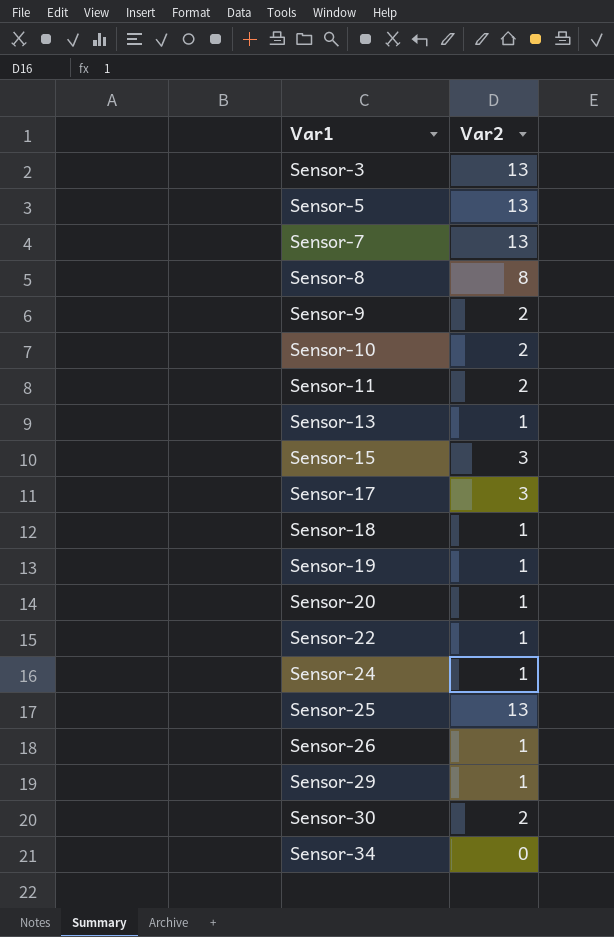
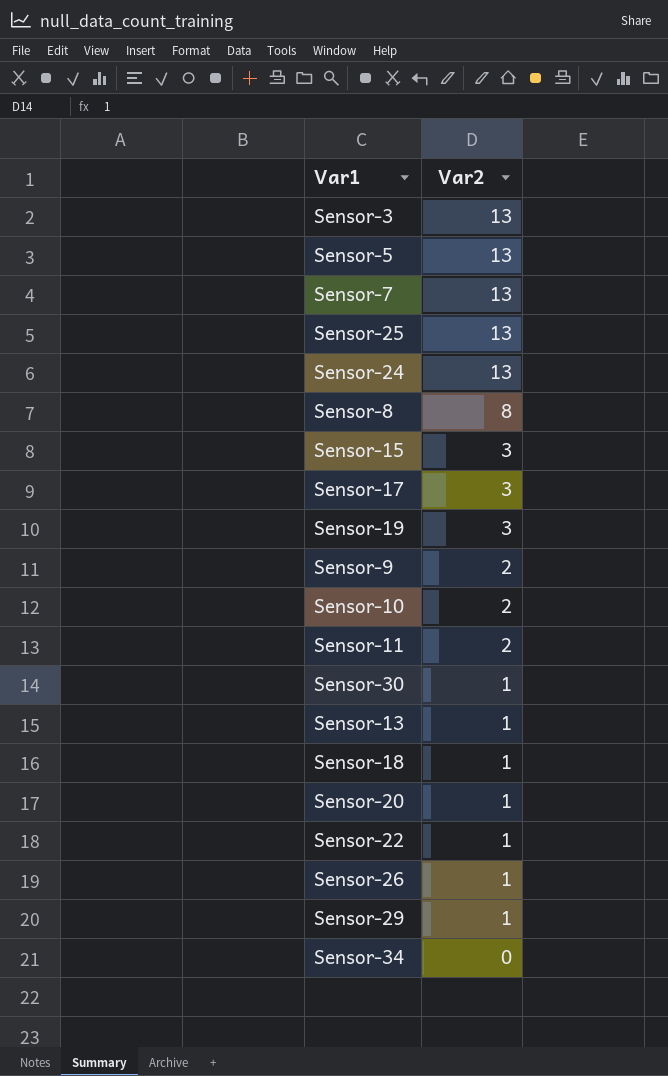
row order: Var1 ascending -> Var2 descending
Sensor-24 | Var2: 1 -> 13
Sensor-19 | Var2: 1 -> 3
Sensor-30 | Var2: 2 -> 1

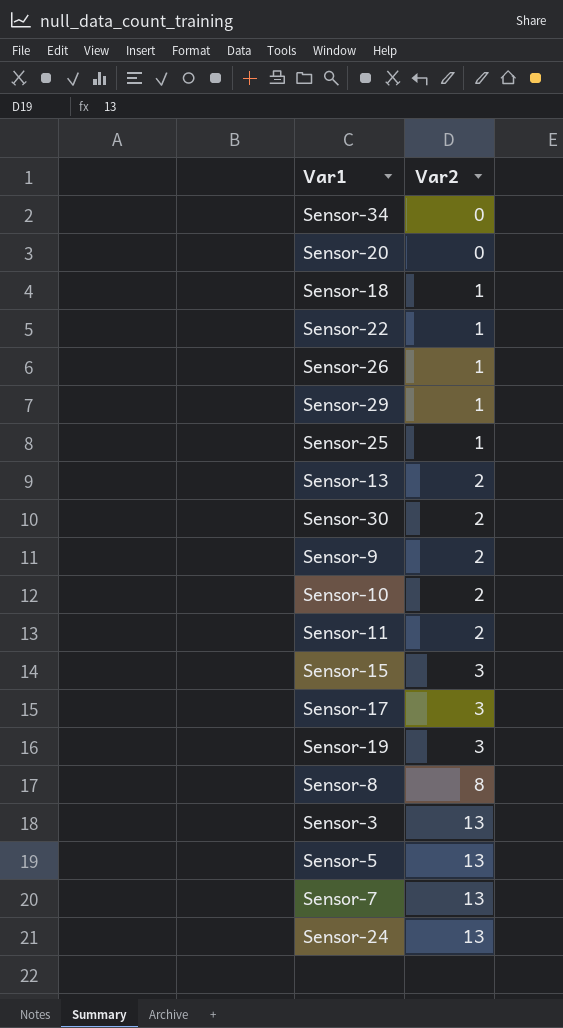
row order: Var2 descending -> Var2 ascending
Sensor-20 | Var2: 1 -> 0
Sensor-25 | Var2: 13 -> 1
Sensor-13 | Var2: 1 -> 2
Sensor-30 | Var2: 1 -> 2

